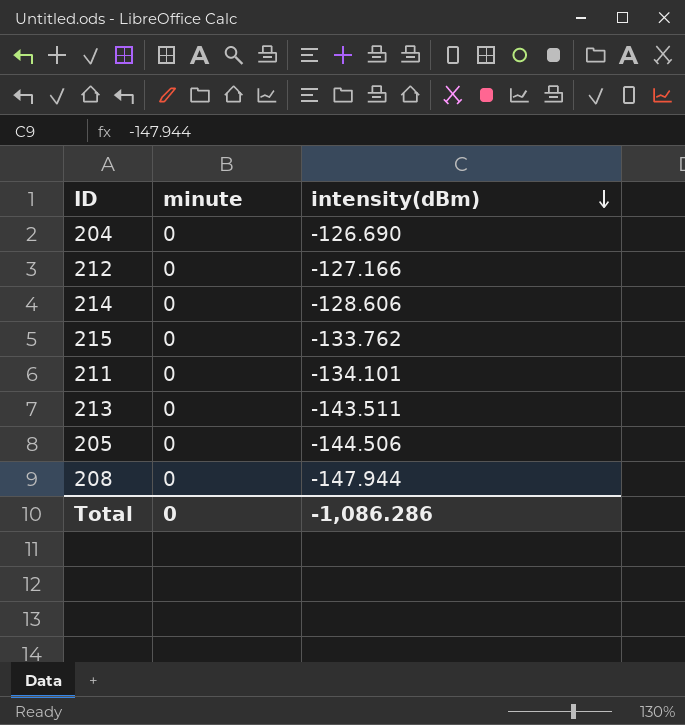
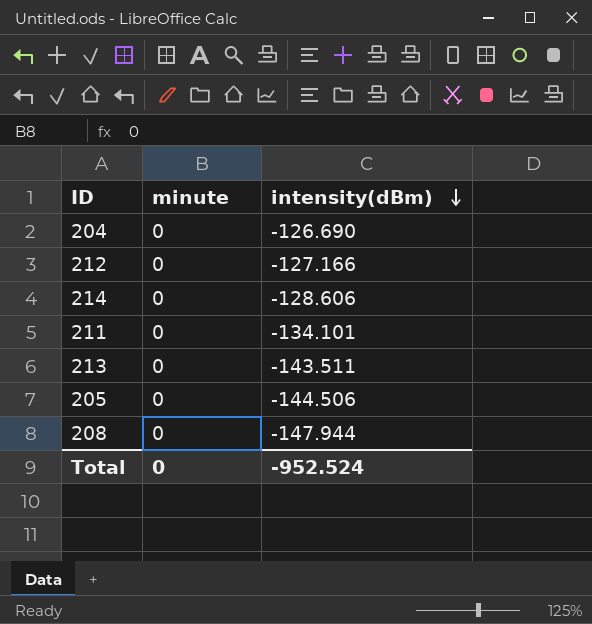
row 215: 0 | -133.762 -> none
Total | intensity(dBm): -1,086.286 -> -952.524

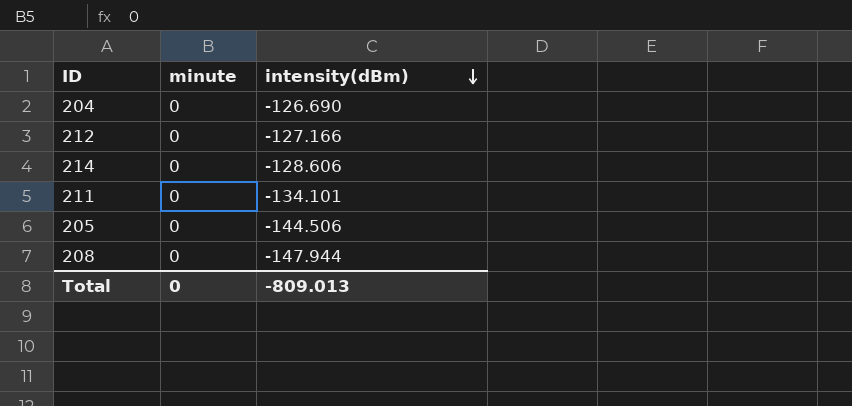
row 213: 0 | -143.511 -> none
Total | intensity(dBm): -952.524 -> -809.013

